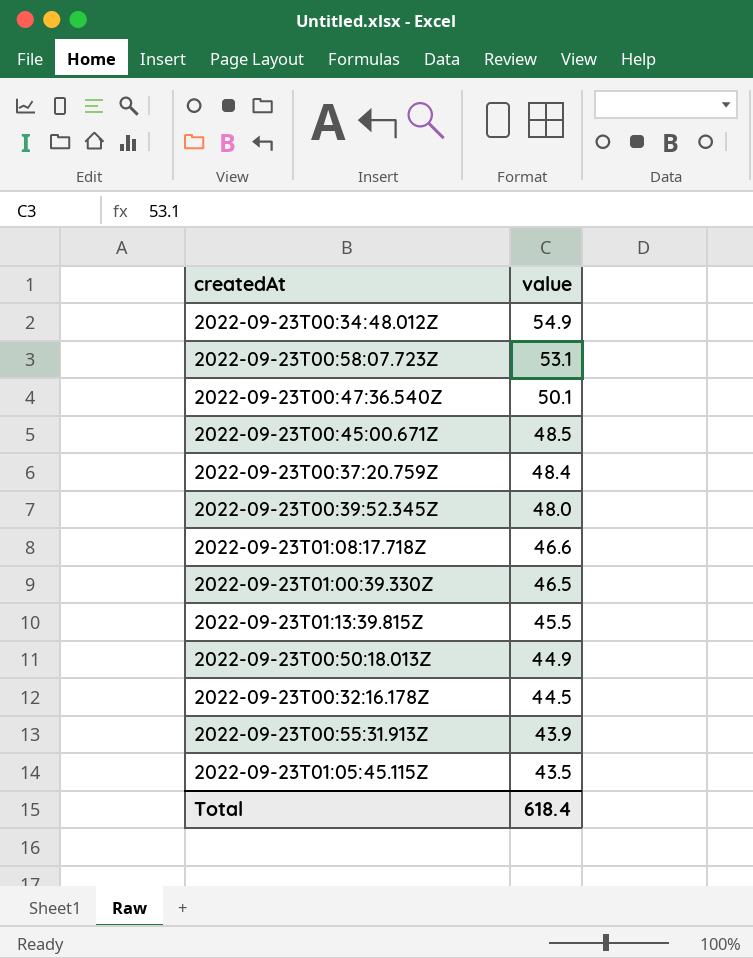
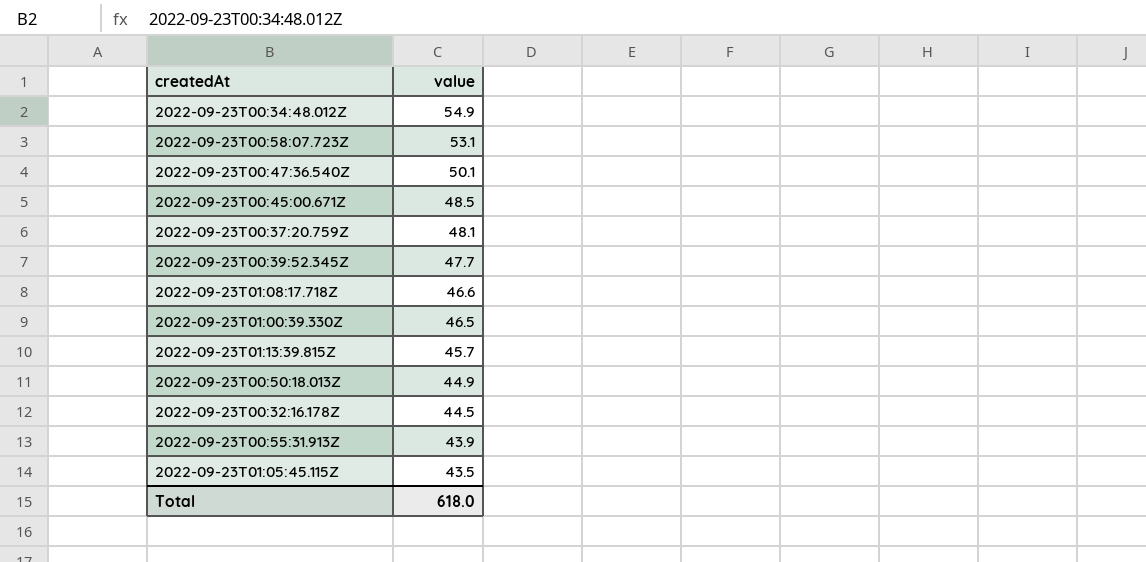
2022-09-23T00:37:20.759Z | value: 48.4 -> 48.1
2022-09-23T00:39:52.345Z | value: 48.0 -> 47.7
2022-09-23T01:13:39.815Z | value: 45.5 -> 45.7
Total | value: 618.4 -> 618.0

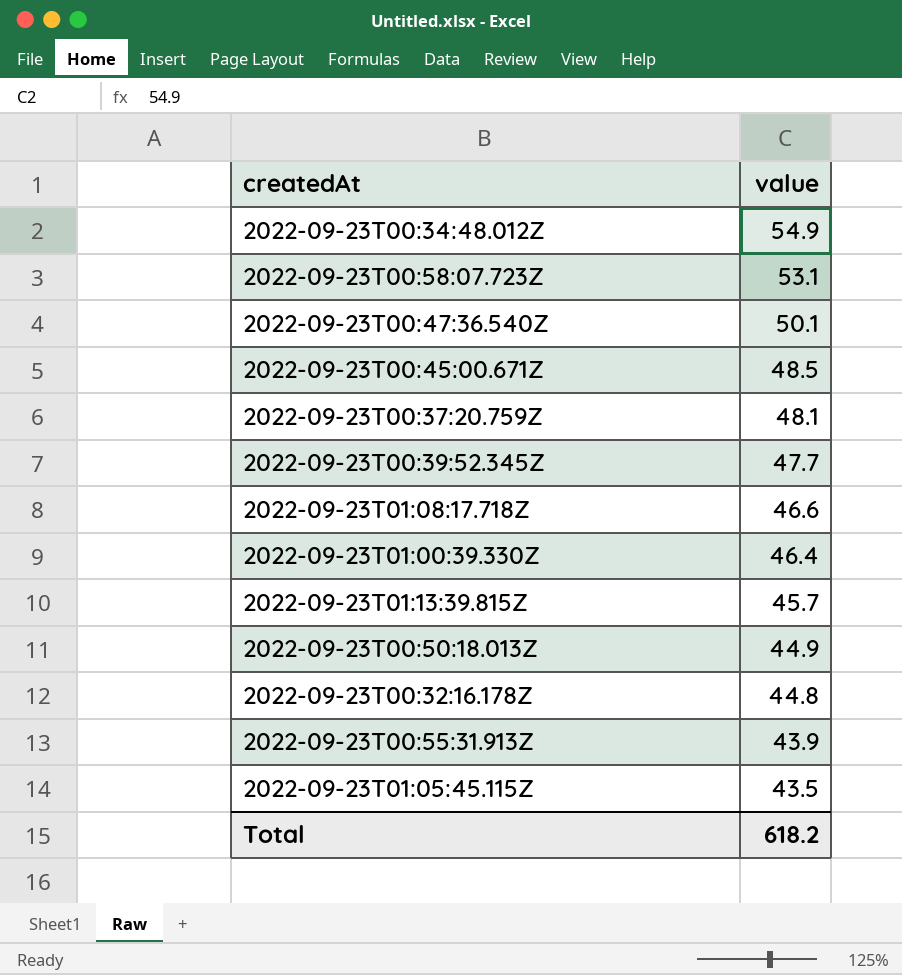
2022-09-23T01:00:39.330Z | value: 46.5 -> 46.4
2022-09-23T00:32:16.178Z | value: 44.5 -> 44.8
Total | value: 618.0 -> 618.2

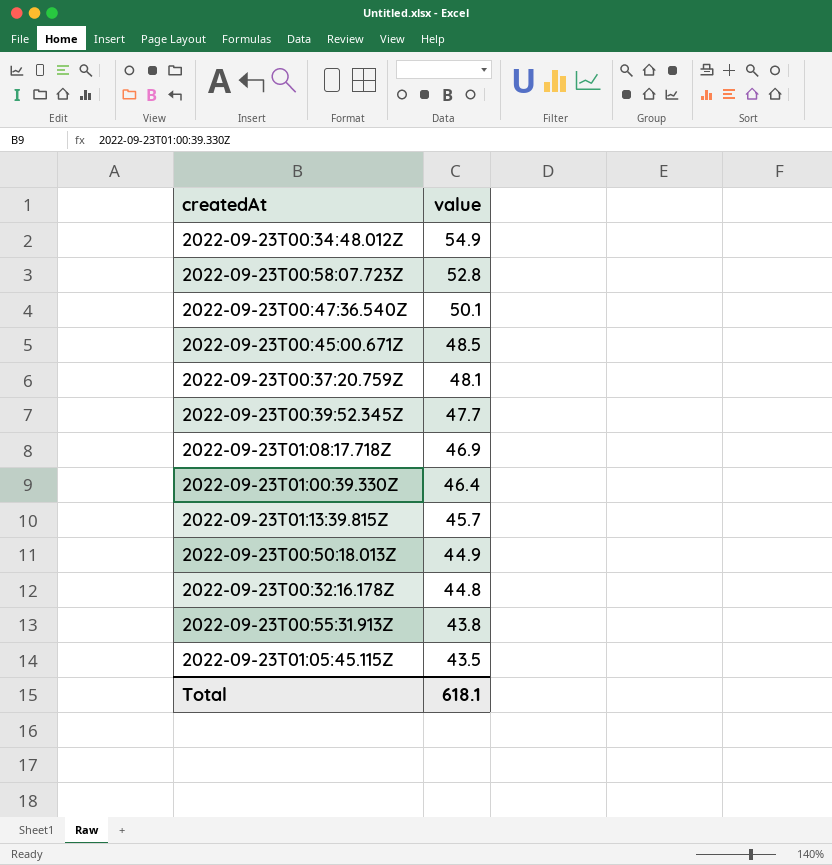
2022-09-23T00:58:07.723Z | value: 53.1 -> 52.8
2022-09-23T01:08:17.718Z | value: 46.6 -> 46.9
2022-09-23T00:55:31.913Z | value: 43.9 -> 43.8
Total | value: 618.2 -> 618.1

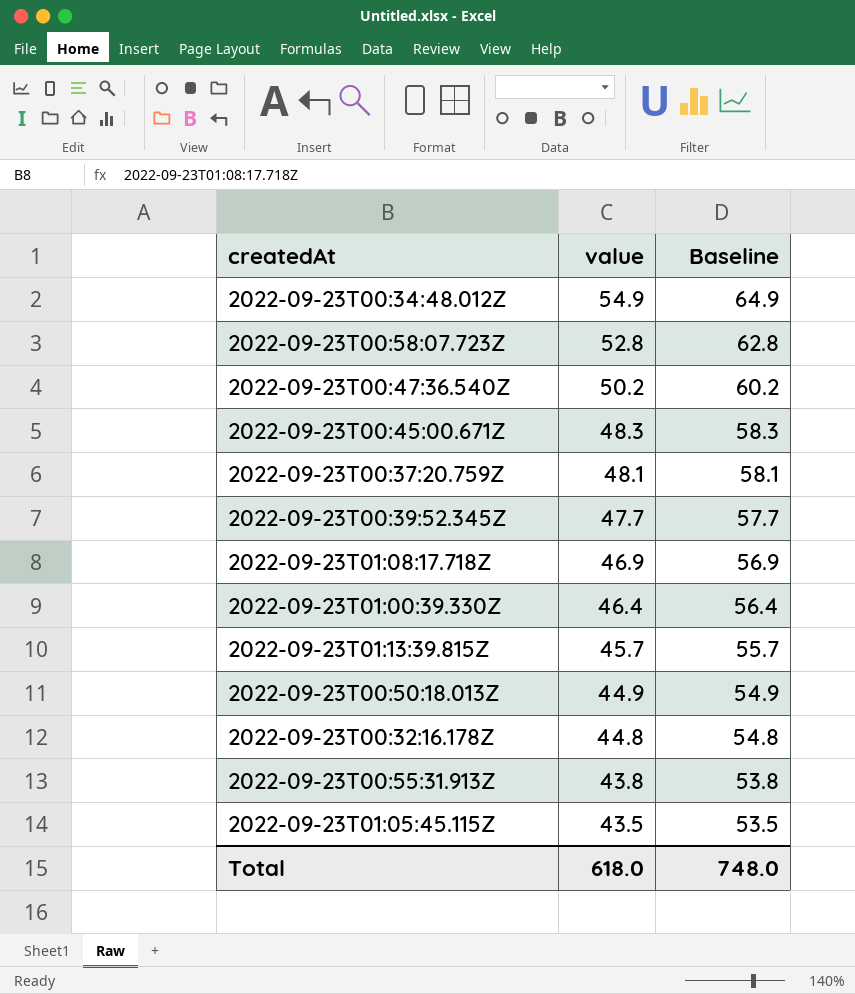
column Baseline | formula: none -> [value] + 10
2022-09-23T00:47:36.540Z | value: 50.1 -> 50.2
2022-09-23T00:45:00.671Z | value: 48.5 -> 48.3
Total | value: 618.1 -> 618.0

